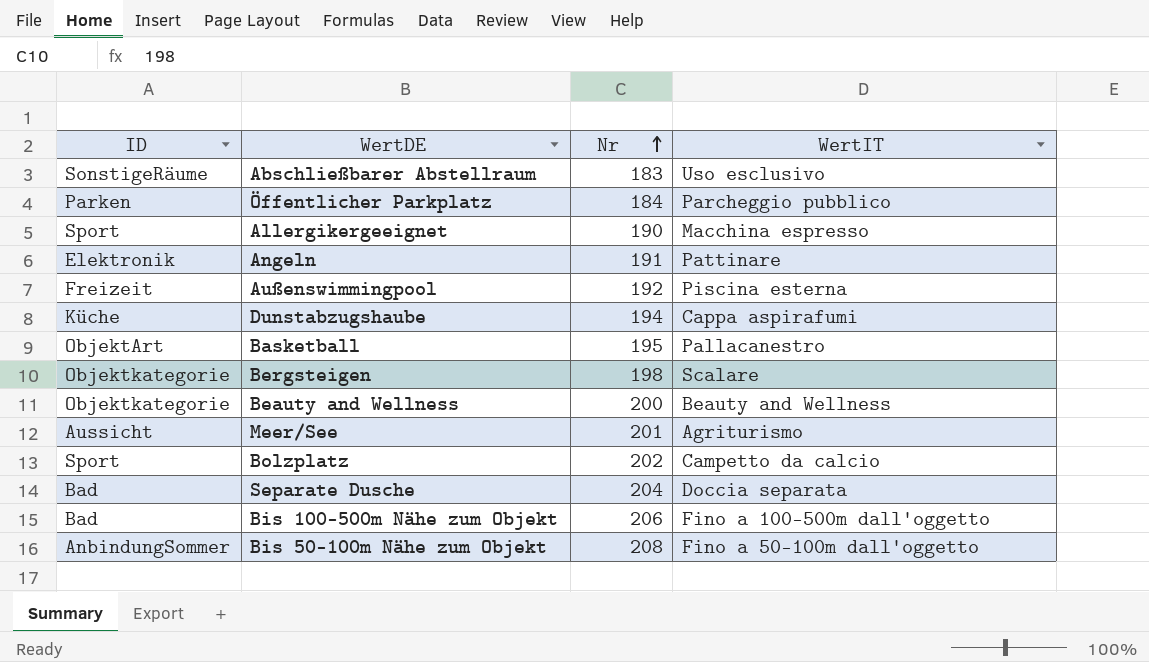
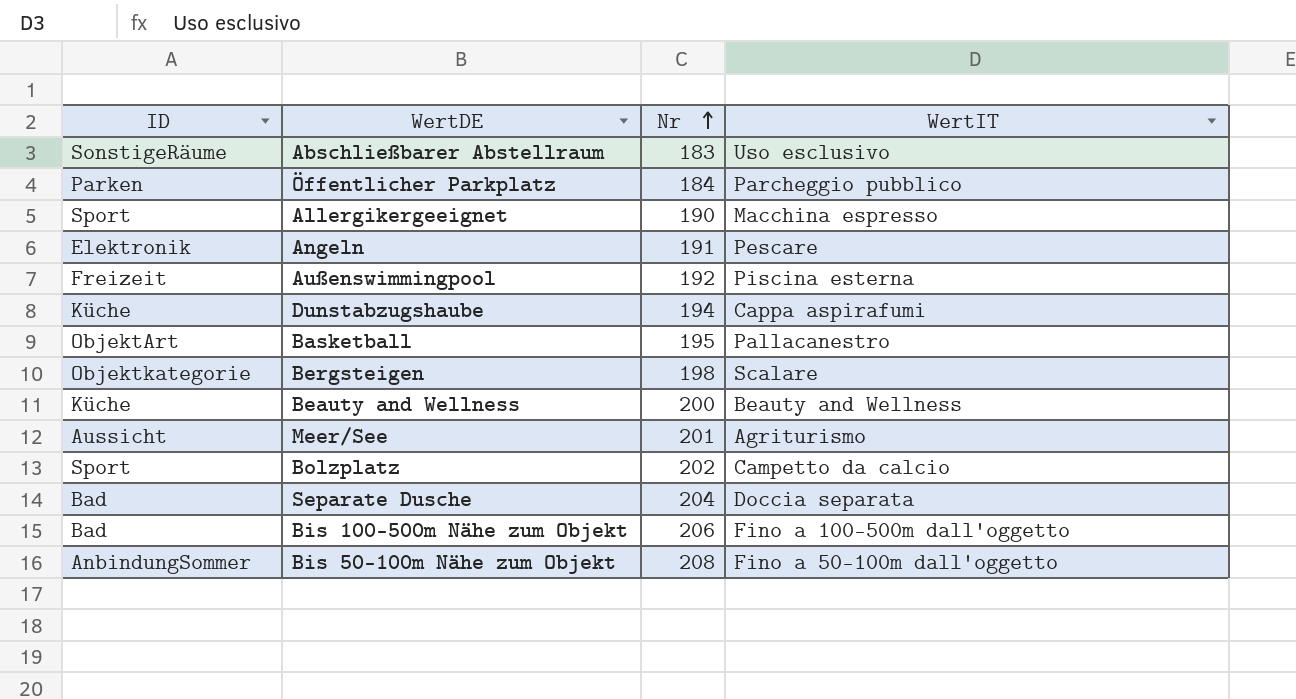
Angeln | WertIT: Pattinare -> Pescare
Beauty and Wellness | ID: Objektkategorie -> Küche

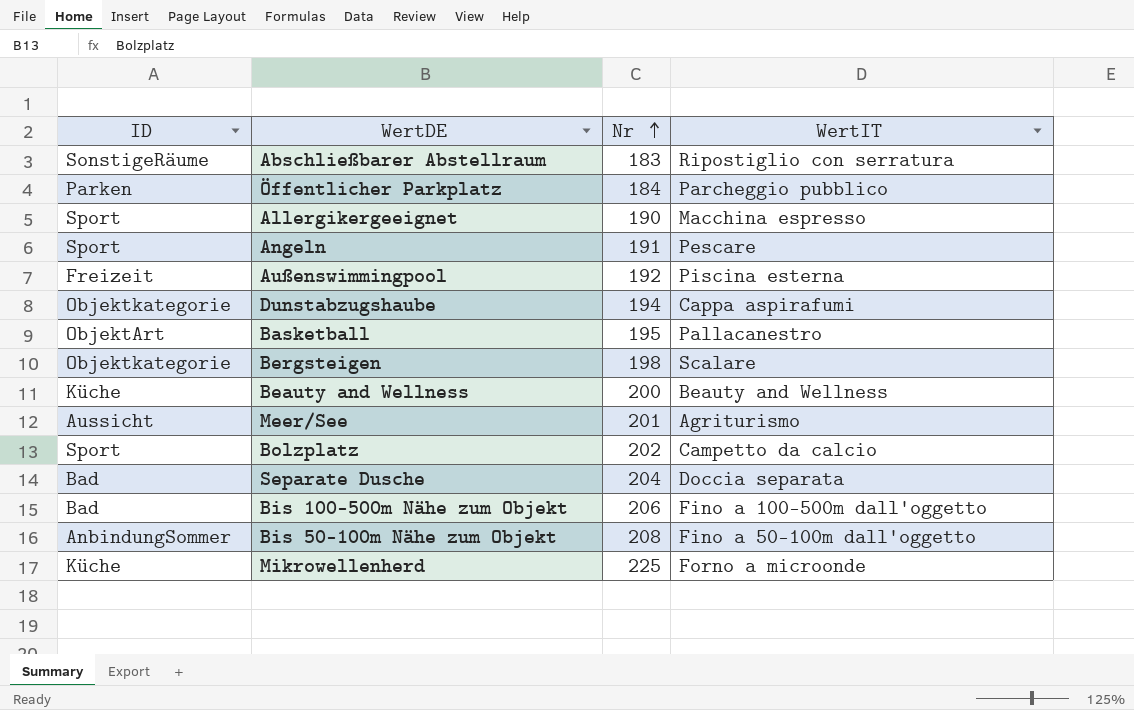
Abschließbarer Abstellraum | WertIT: Uso esclusivo -> Ripostiglio con serratura
Angeln | ID: Elektronik -> Sport
Dunstabzugshaube | ID: Küche -> Objektkategorie
row Mikrowellenherd: none -> Küche | 225 | Forno a microonde

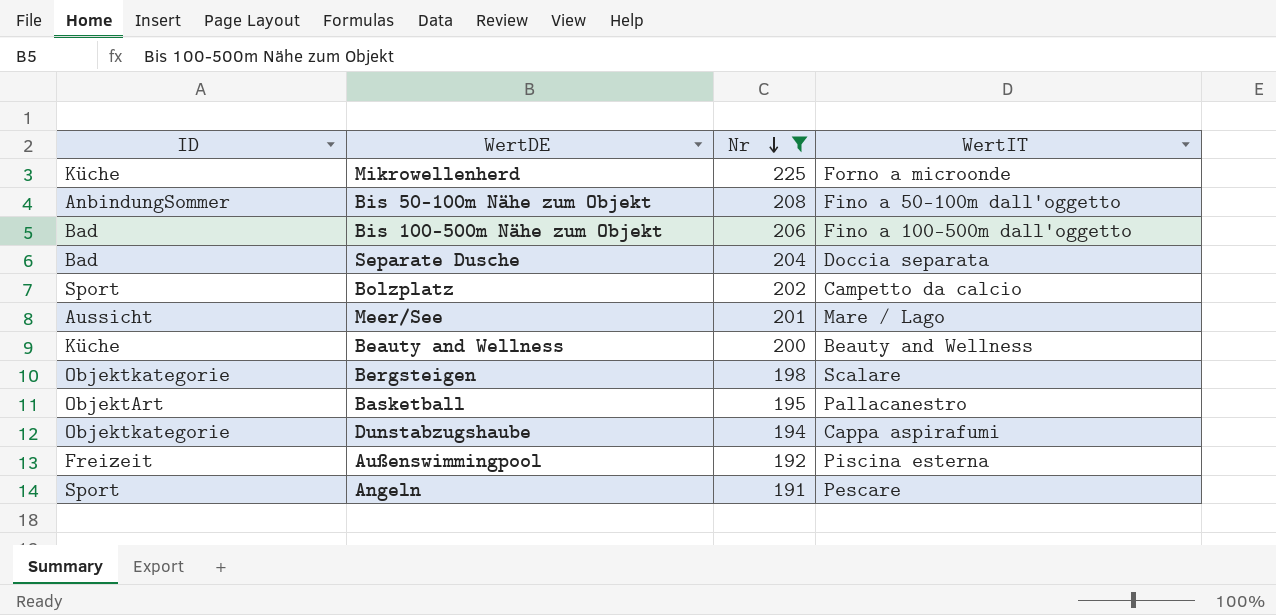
filter: none -> Nr >= 191
row order: Nr ascending -> Nr descending
Meer/See | WertIT: Agriturismo -> Mare / Lago

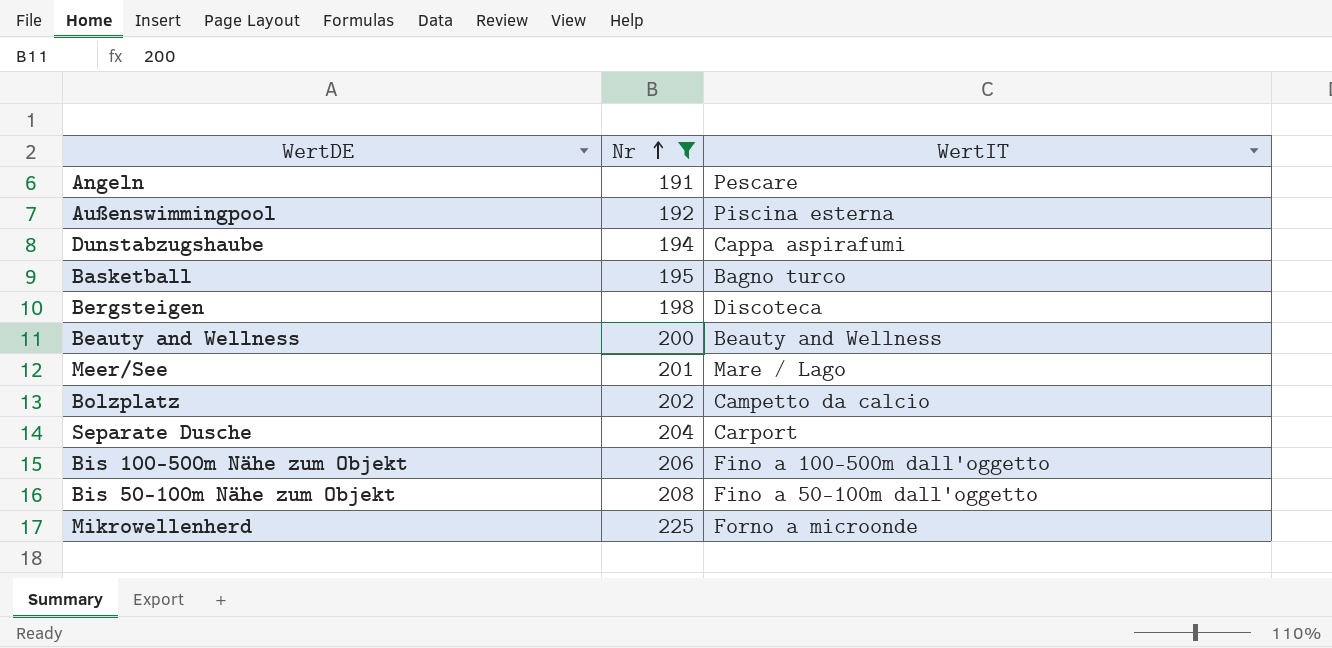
row order: Nr descending -> Nr ascending
column ID | position: 1 -> none
Basketball | WertIT: Pallacanestro -> Bagno turco
Bergsteigen | WertIT: Scalare -> Discoteca
Separate Dusche | WertIT: Doccia separata -> Carport

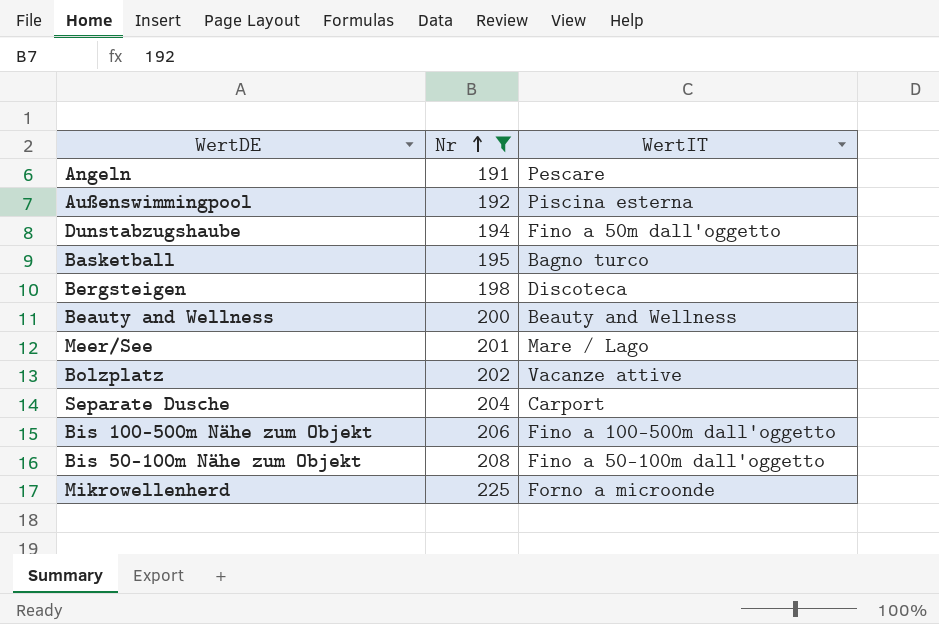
Dunstabzugshaube | WertIT: Cappa aspirafumi -> Fino a 50m dall'oggetto
Bolzplatz | WertIT: Campetto da calcio -> Vacanze attive

